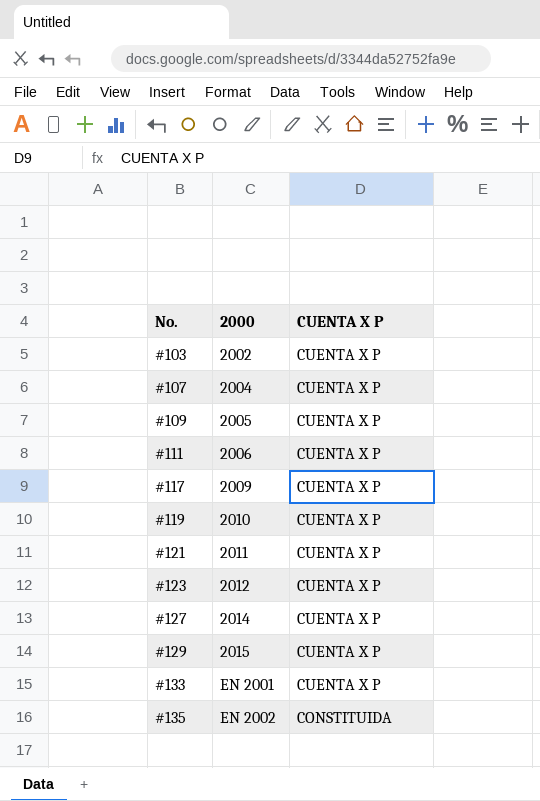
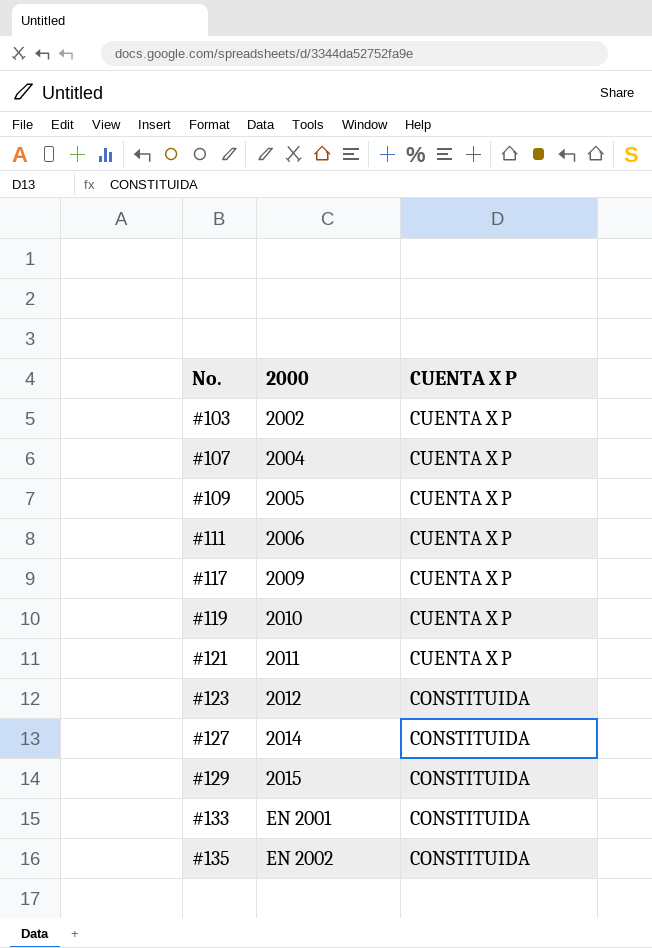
#123 | CUENTA X P: CUENTA X P -> CONSTITUIDA
#127 | CUENTA X P: CUENTA X P -> CONSTITUIDA
#129 | CUENTA X P: CUENTA X P -> CONSTITUIDA
#133 | CUENTA X P: CUENTA X P -> CONSTITUIDA

